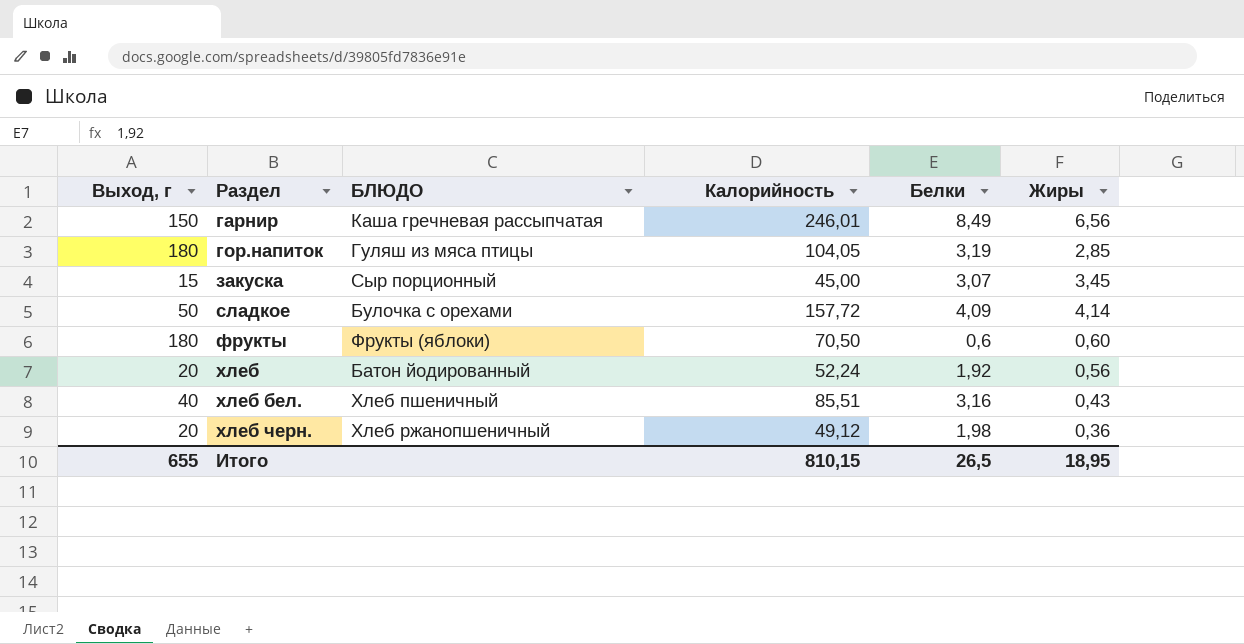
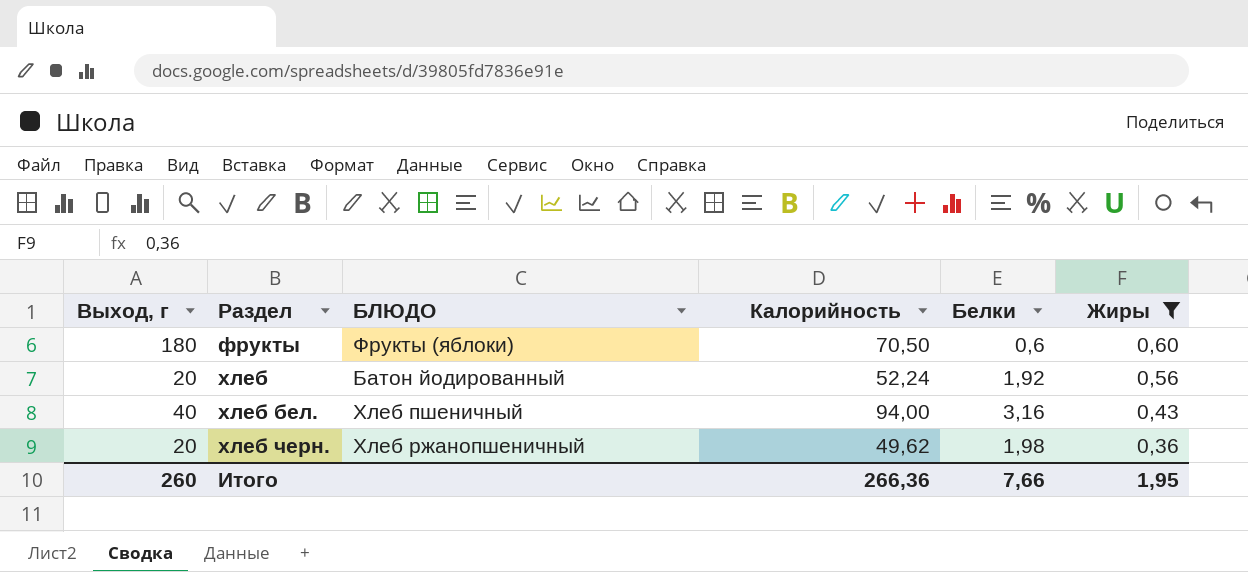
filter: none -> Жиры <= 0,60
хлеб бел. | Калорийность: 85,51 -> 94,00
хлеб черн. | Калорийность: 49,12 -> 49,62
Итого | Выход, г: 655 -> 260
Итого | Калорийность: 810,15 -> 266,36
Итого | Белки: 26,5 -> 7,66
Итого | Жиры: 18,95 -> 1,95

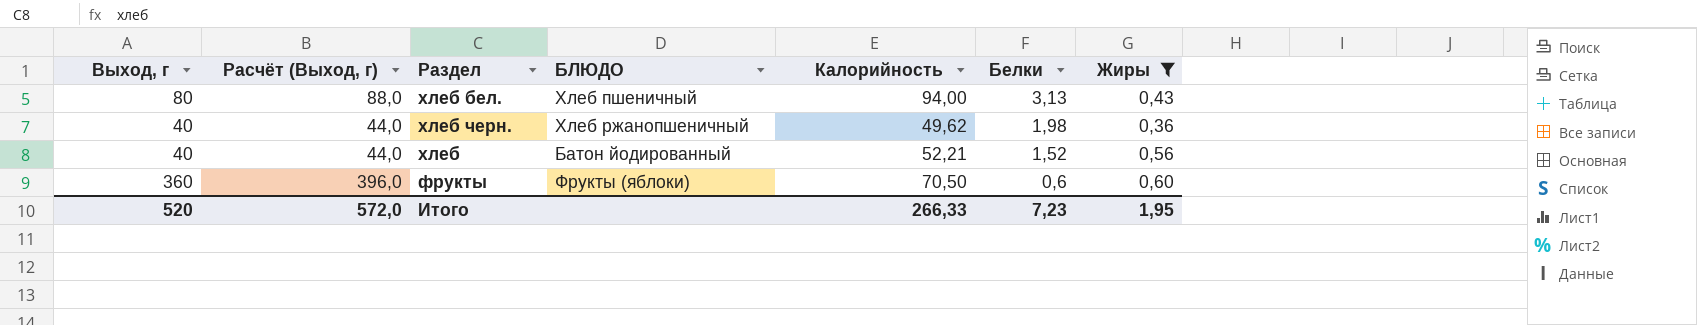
row order: Раздел ascending -> Белки descending
column Расчёт (Выход, г) | formula: none -> [Выход, г] * 1,1
хлеб бел. | Выход, г: 40 -> 80
хлеб бел. | Белки: 3,16 -> 3,13
хлеб черн. | Выход, г: 20 -> 40
хлеб | Выход, г: 20 -> 40
хлеб | Калорийность: 52,24 -> 52,21
хлеб | Белки: 1,92 -> 1,52
фрукты | Выход, г: 180 -> 360
Итого | Выход, г: 260 -> 520
Итого | Калорийность: 266,36 -> 266,33
Итого | Белки: 7,66 -> 7,23

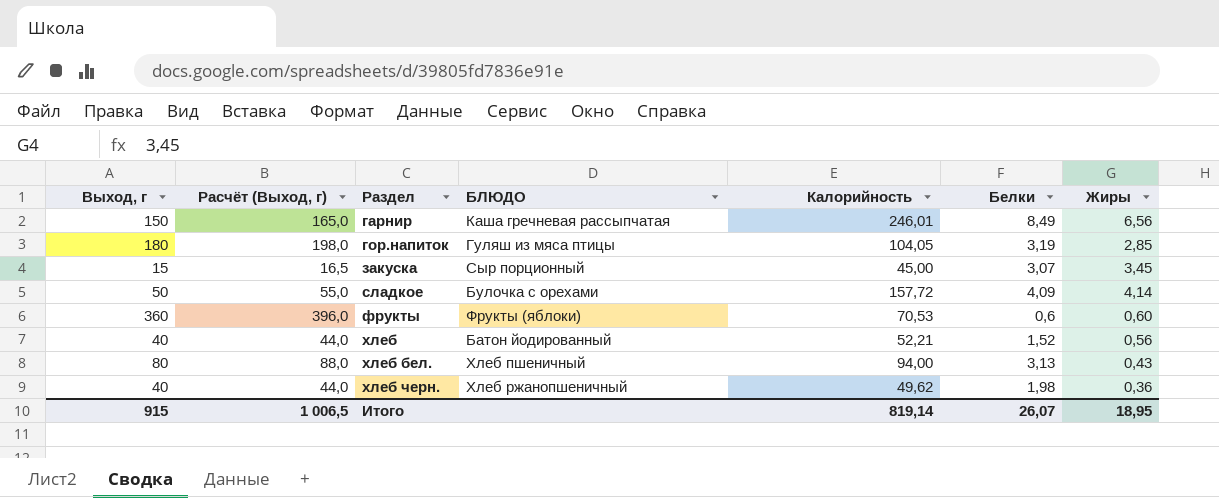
filter: Жиры <= 0,60 -> none
row order: Белки descending -> Раздел ascending
фрукты | Калорийность: 70,50 -> 70,53
Итого | Выход, г: 520 -> 915
Итого | Расчёт (Выход, г): 572,0 -> 1 006,5
Итого | Калорийность: 266,33 -> 819,14
Итого | Белки: 7,23 -> 26,07
Итого | Жиры: 1,95 -> 18,95

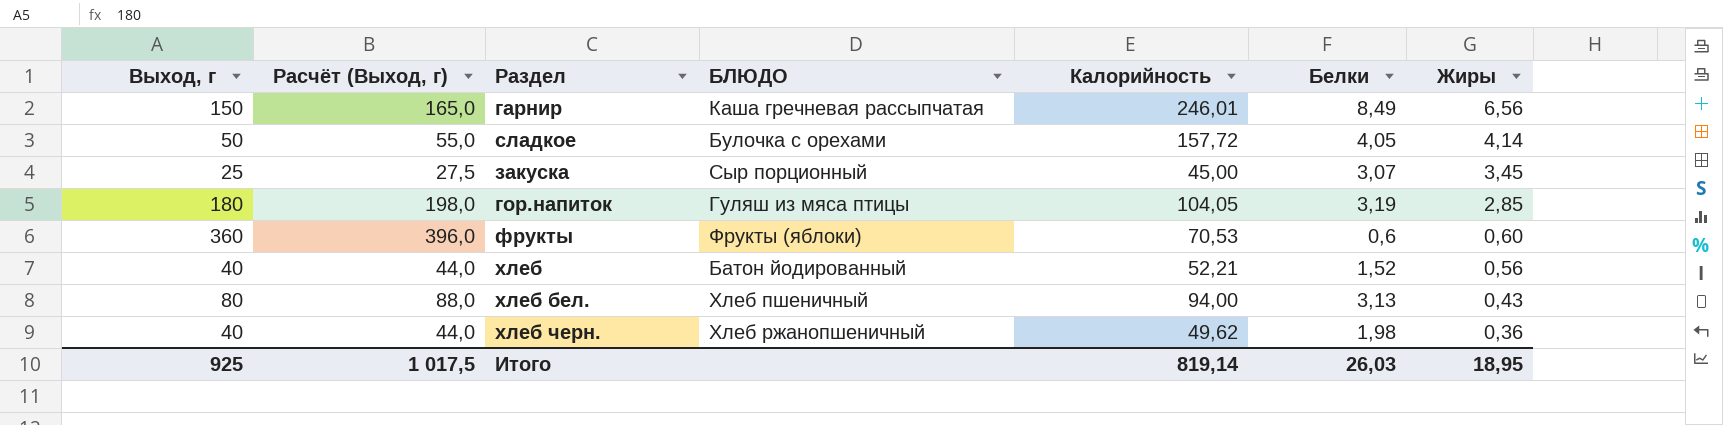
row order: Раздел ascending -> Жиры descending
сладкое | Белки: 4,09 -> 4,05
закуска | Выход, г: 15 -> 25
закуска | Расчёт (Выход, г): 16,5 -> 27,5
Итого | Выход, г: 915 -> 925
Итого | Расчёт (Выход, г): 1 006,5 -> 1 017,5
Итого | Белки: 26,07 -> 26,03

